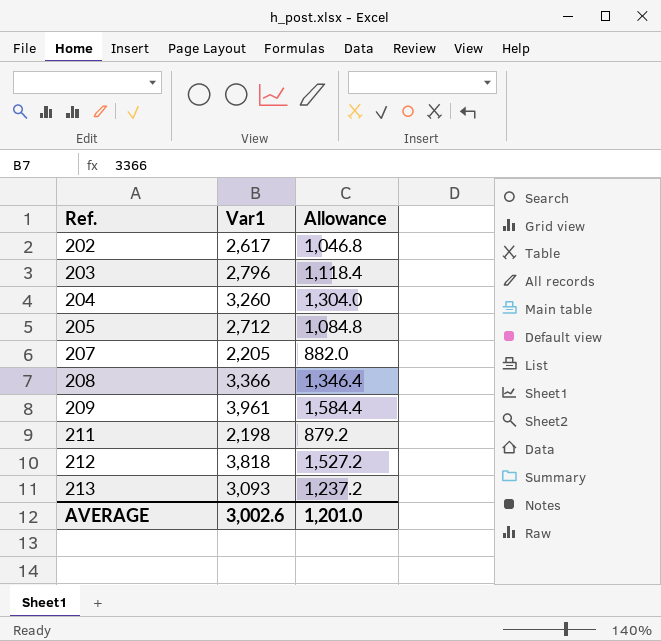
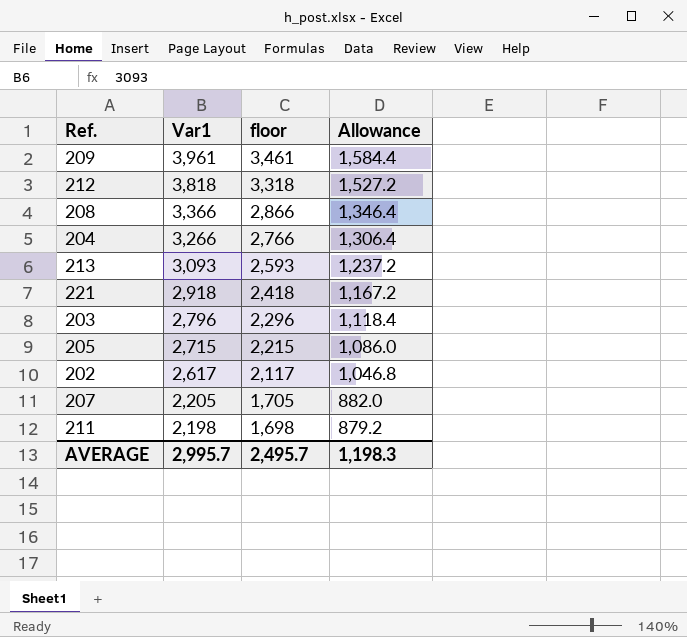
row order: Ref. ascending -> Var1 descending
column floor | formula: none -> [Var1] - 500
204 | Var1: 3,260 -> 3,266
204 | Allowance: 1,304.0 -> 1,306.4
row 221: none -> 2,918 | 2,418 | 1,167.2
205 | Var1: 2,712 -> 2,715
205 | Allowance: 1,084.8 -> 1,086.0
AVERAGE | Var1: 3,002.6 -> 2,995.7
AVERAGE | Allowance: 1,201.0 -> 1,198.3

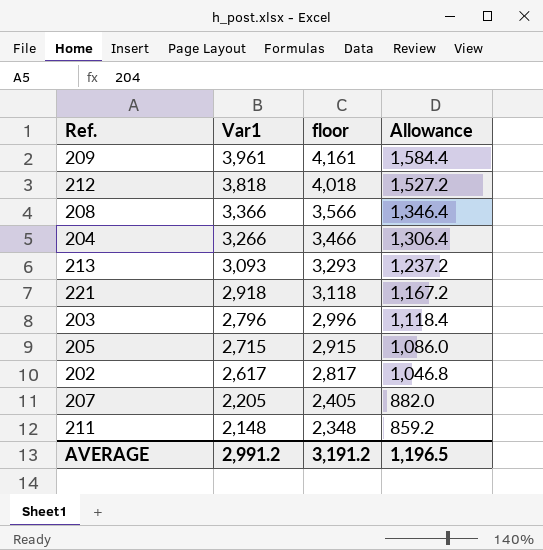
column floor | formula: [Var1] - 500 -> [Var1] + 200
211 | Var1: 2,198 -> 2,148
211 | Allowance: 879.2 -> 859.2
AVERAGE | Var1: 2,995.7 -> 2,991.2
AVERAGE | floor: 2,495.7 -> 3,191.2
AVERAGE | Allowance: 1,198.3 -> 1,196.5

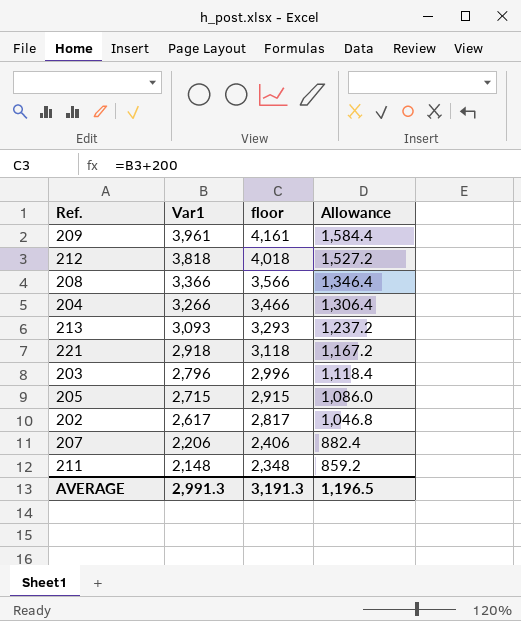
207 | Var1: 2,205 -> 2,206
207 | floor: 2,405 -> 2,406
207 | Allowance: 882.0 -> 882.4
AVERAGE | Var1: 2,991.2 -> 2,991.3
AVERAGE | floor: 3,191.2 -> 3,191.3

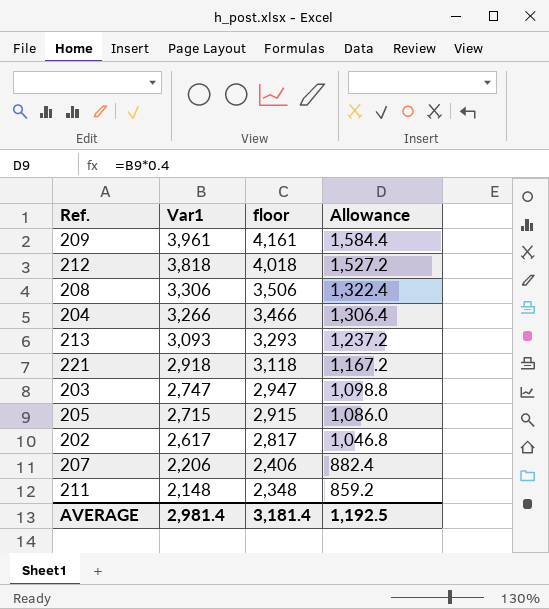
208 | Var1: 3,366 -> 3,306
208 | floor: 3,566 -> 3,506
208 | Allowance: 1,346.4 -> 1,322.4
203 | Var1: 2,796 -> 2,747
203 | floor: 2,996 -> 2,947
203 | Allowance: 1,118.4 -> 1,098.8
AVERAGE | Var1: 2,991.3 -> 2,981.4
AVERAGE | floor: 3,191.3 -> 3,181.4
AVERAGE | Allowance: 1,196.5 -> 1,192.5

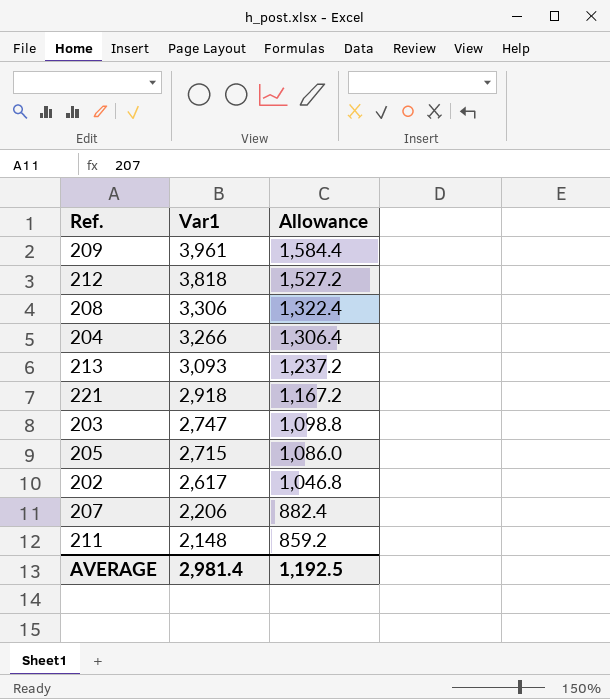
column floor | formula: [Var1] + 200 -> none

